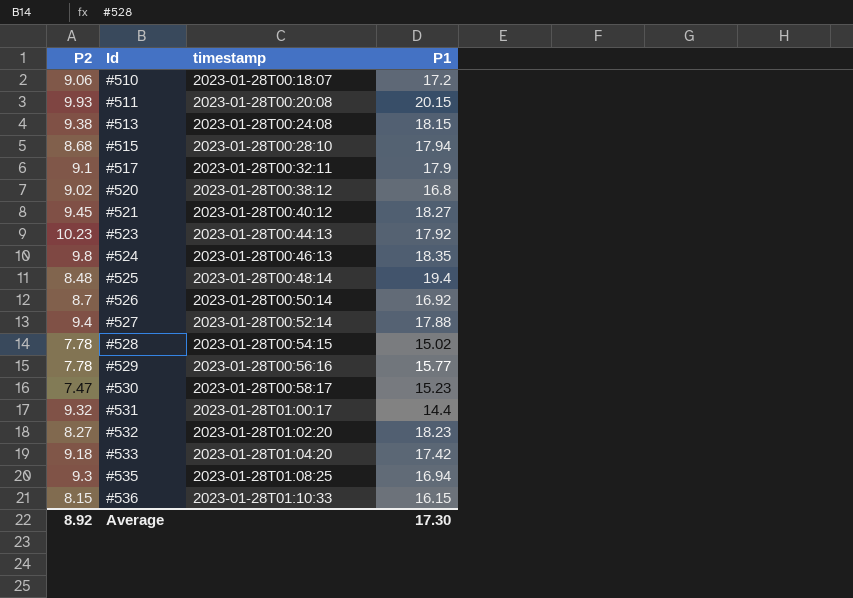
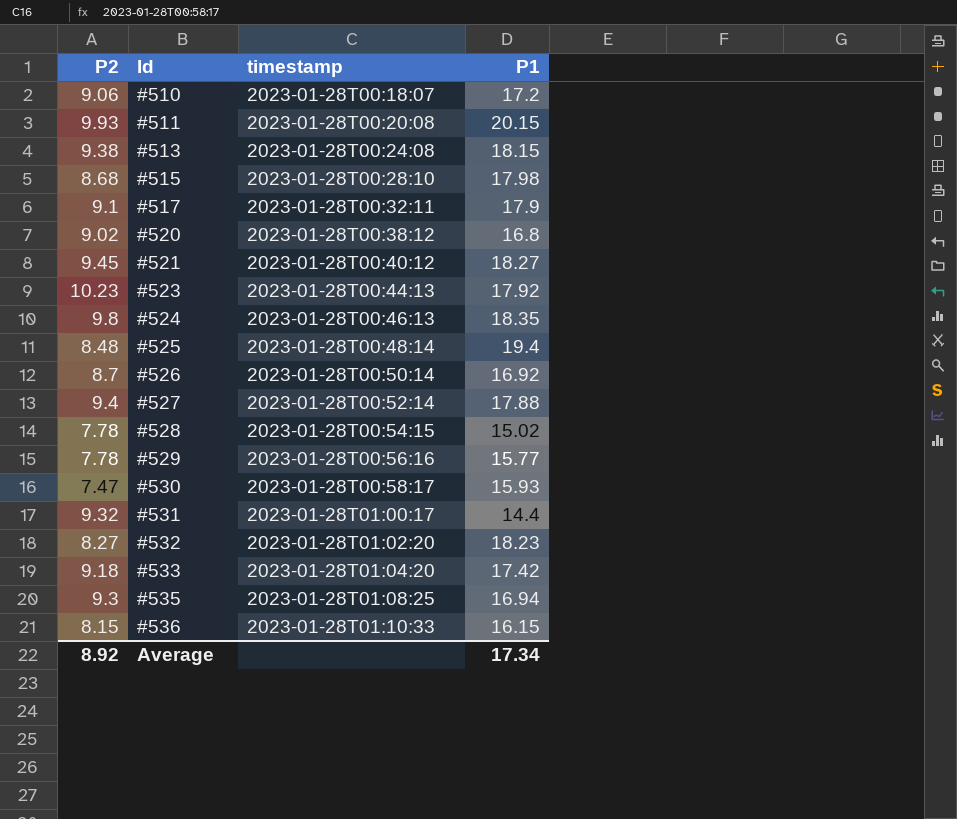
#515 | P1: 17.94 -> 17.98
#530 | P1: 15.23 -> 15.93
Average | P1: 17.30 -> 17.34

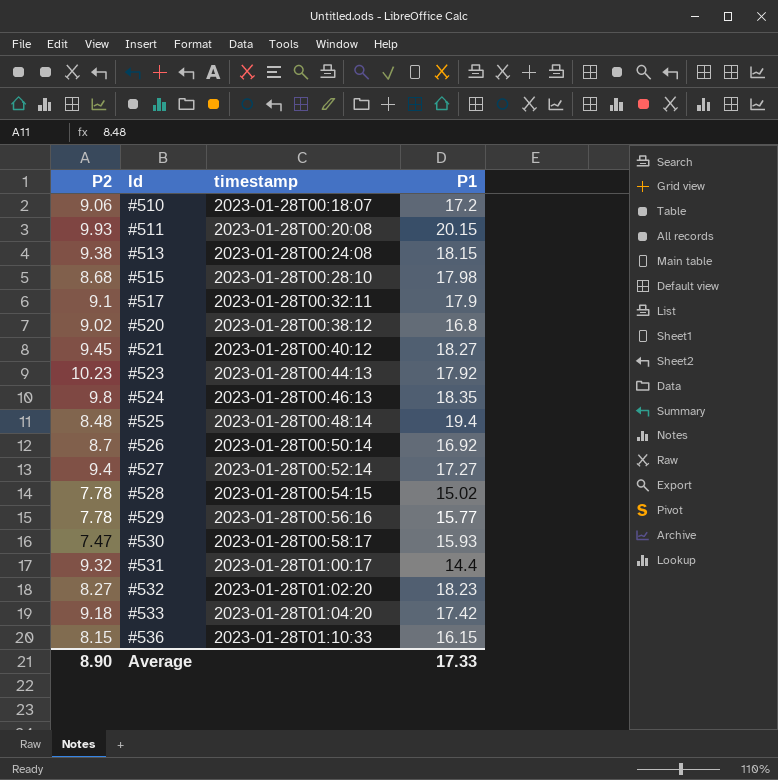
row #535: 9.3 | 2023-01-28T01:08:25 | 16.94 -> none
#527 | P1: 17.88 -> 17.27
Average | P2: 8.92 -> 8.90
Average | P1: 17.34 -> 17.33

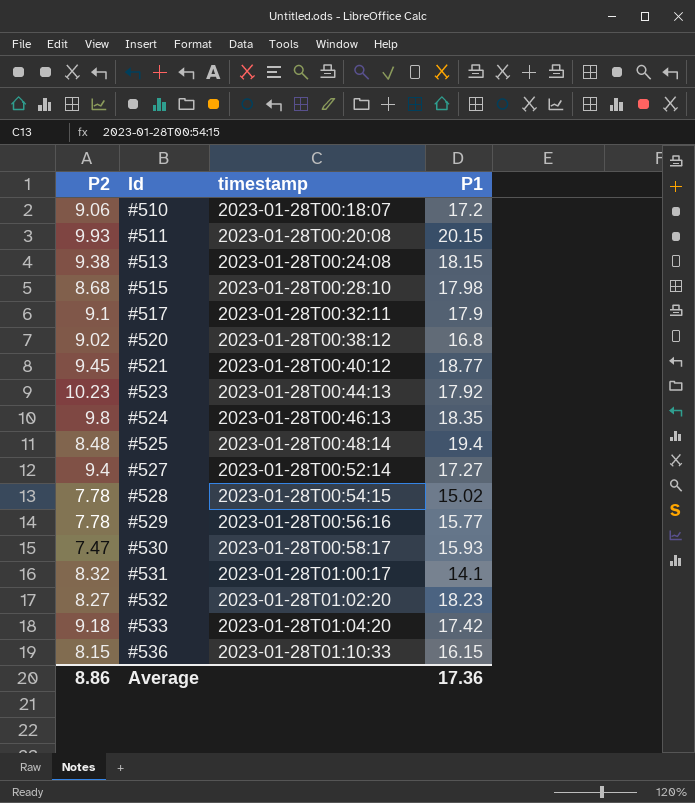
row #526: 8.7 | 2023-01-28T00:50:14 | 16.92 -> none
#521 | P1: 18.27 -> 18.77
#531 | P2: 9.32 -> 8.32
#531 | P1: 14.4 -> 14.1
Average | P2: 8.90 -> 8.86
Average | P1: 17.33 -> 17.36

